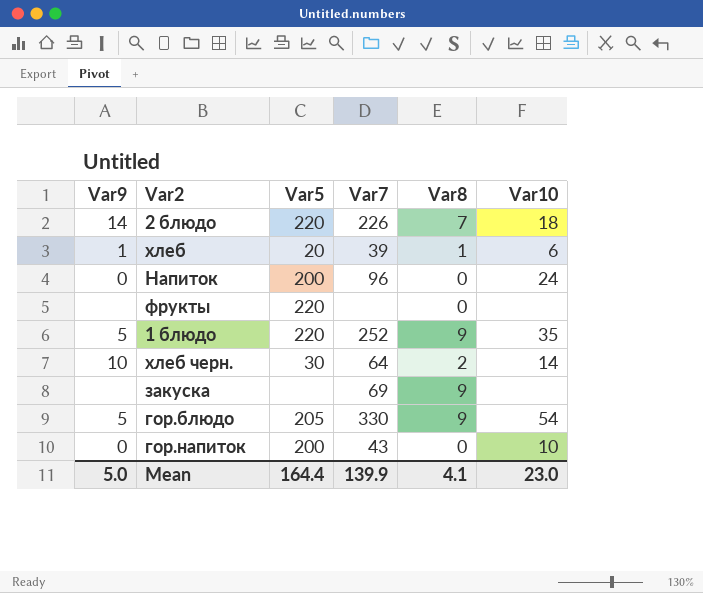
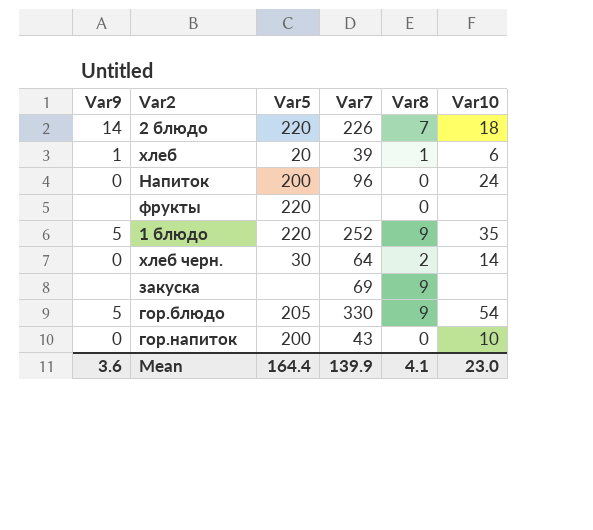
хлеб черн. | Var9: 10 -> 0
Mean | Var9: 5.0 -> 3.6

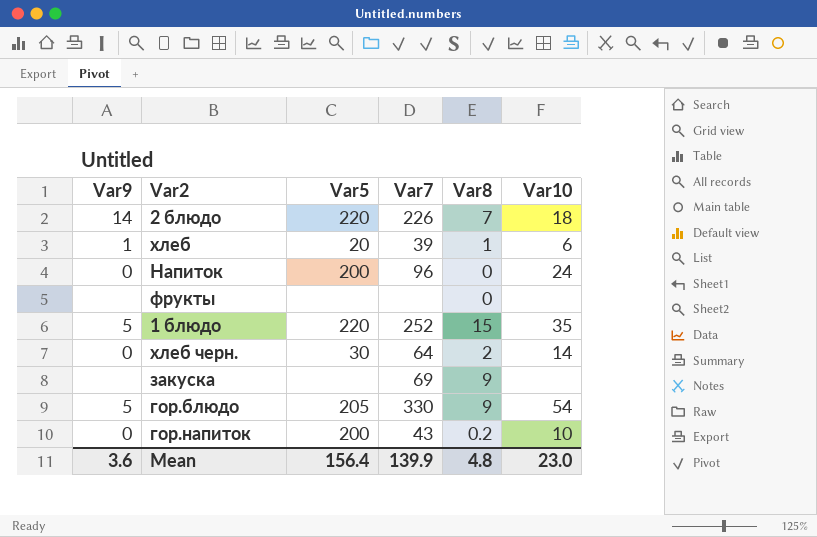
фрукты | Var5: 220 -> none
1 блюдо | Var8: 9 -> 15
гор.напиток | Var8: 0 -> 0.2
Mean | Var5: 164.4 -> 156.4
Mean | Var8: 4.1 -> 4.8

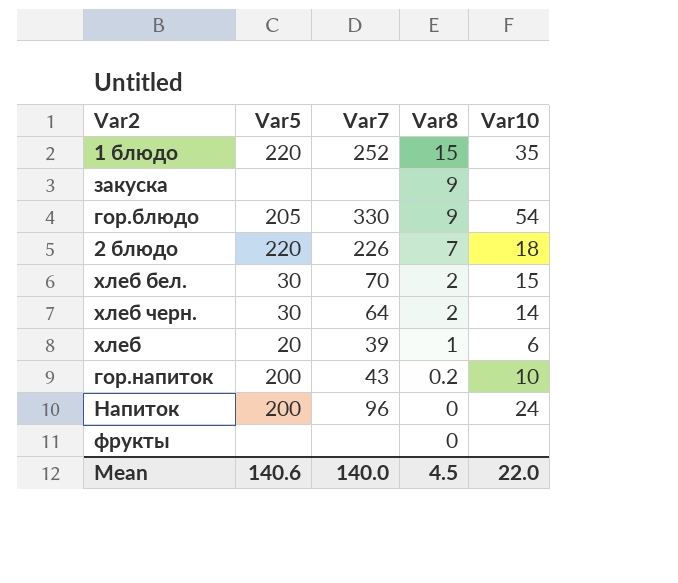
row order: none -> Var8 descending
column Var9 | position: 1 -> none
закуска | Var7: 69 -> none
row хлеб бел.: none -> 30 | 70 | 2 | 15
Mean | Var5: 156.4 -> 140.6
Mean | Var7: 139.9 -> 140.0
Mean | Var8: 4.8 -> 4.5
Mean | Var10: 23.0 -> 22.0

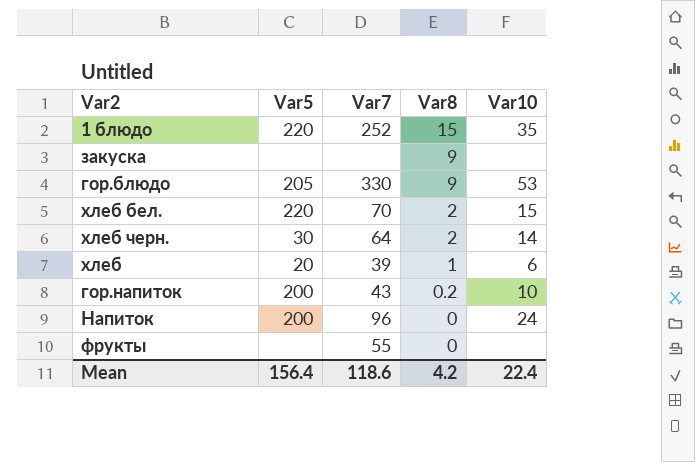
row 2 блюдо: 220 | 226 | 7 | 18 -> none
гор.блюдо | Var10: 54 -> 53
хлеб бел. | Var5: 30 -> 220
фрукты | Var7: none -> 55
Mean | Var5: 140.6 -> 156.4
Mean | Var7: 140.0 -> 118.6
Mean | Var8: 4.5 -> 4.2
Mean | Var10: 22.0 -> 22.4

